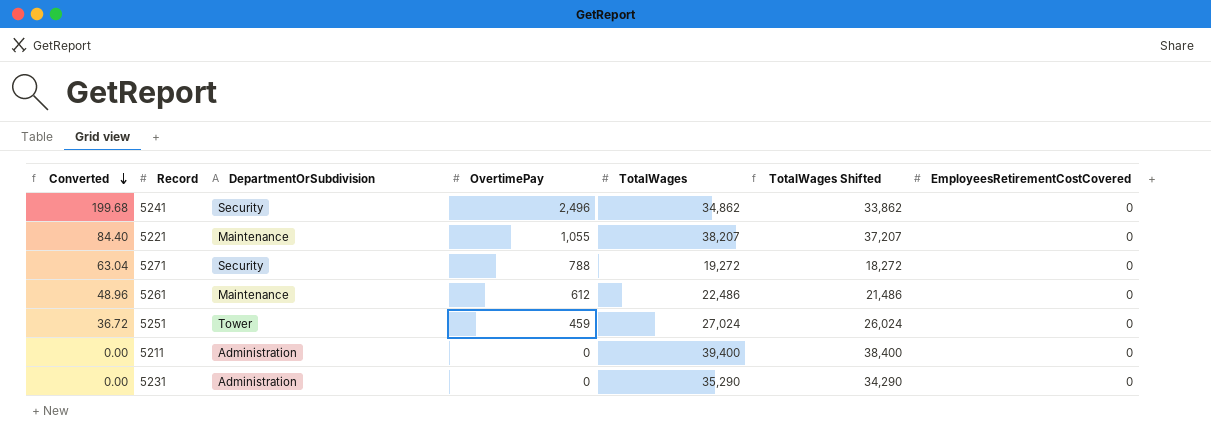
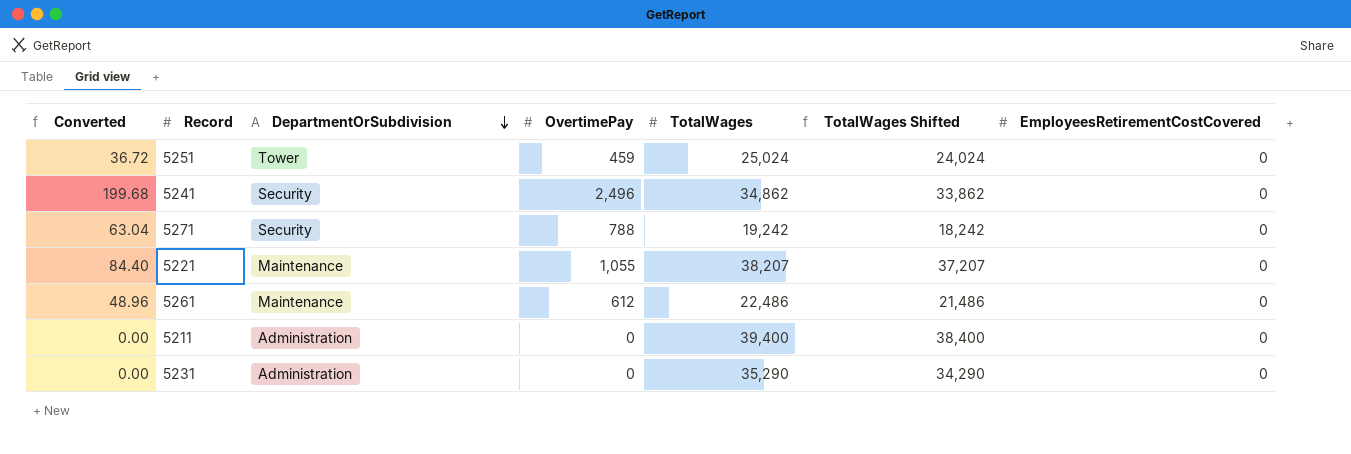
row order: Converted descending -> DepartmentOrSubdivision descending
5251 | TotalWages: 27,024 -> 25,024
5251 | TotalWages Shifted: 26,024 -> 24,024
5271 | TotalWages: 19,272 -> 19,242
5271 | TotalWages Shifted: 18,272 -> 18,242

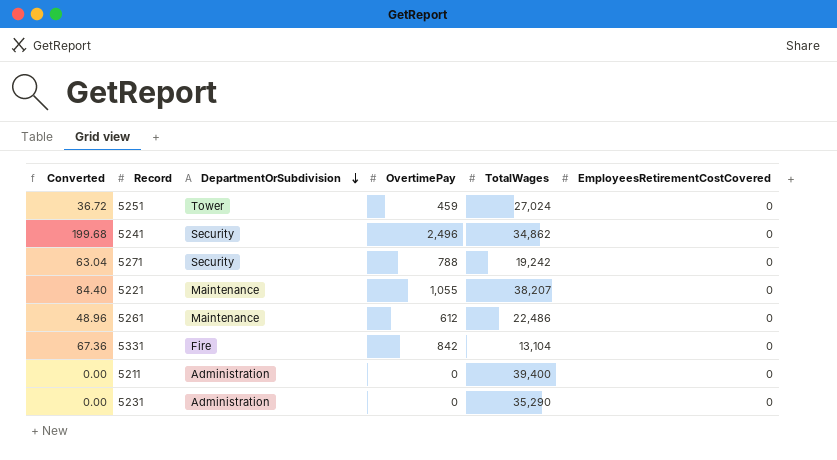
column TotalWages Shifted | formula: [TotalWages] - 1000 -> none
5251 | TotalWages: 25,024 -> 27,024
row 5331: none -> 67.36 | Fire | 842 | 13,104 | 0

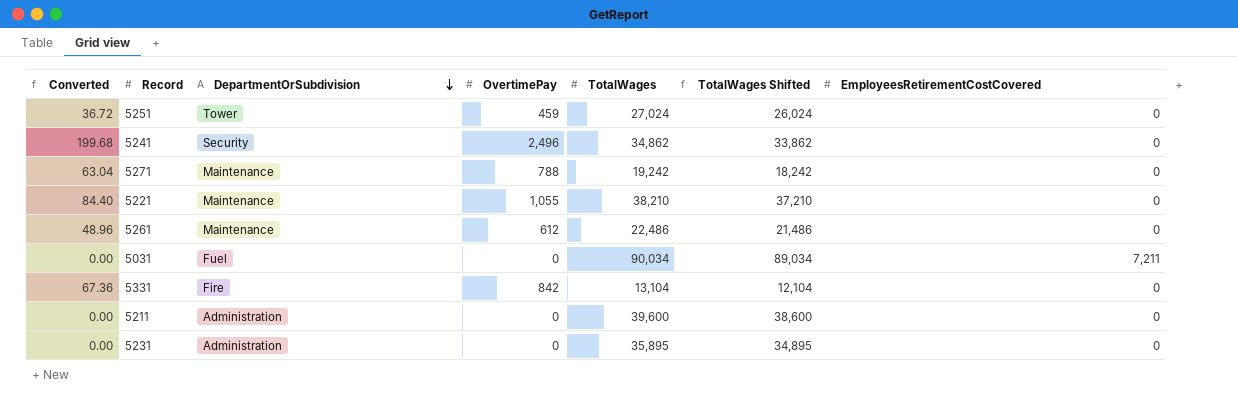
column TotalWages Shifted | formula: none -> [TotalWages] - 1000
5271 | DepartmentOrSubdivision: Security -> Maintenance
5221 | TotalWages: 38,207 -> 38,210
row 5031: none -> 0.00 | Fuel | 0 | 90,034 | 89,034 | 7,211
5211 | TotalWages: 39,400 -> 39,600
5231 | TotalWages: 35,290 -> 35,895

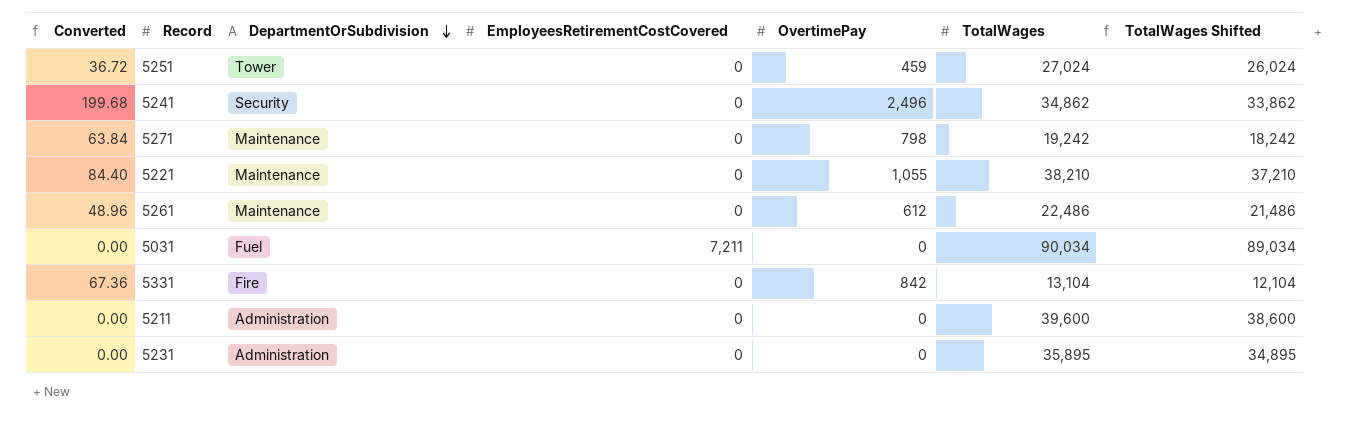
column EmployeesRetirementCostCovered | position: 7 -> 4
5271 | Converted: 63.04 -> 63.84
5271 | OvertimePay: 788 -> 798

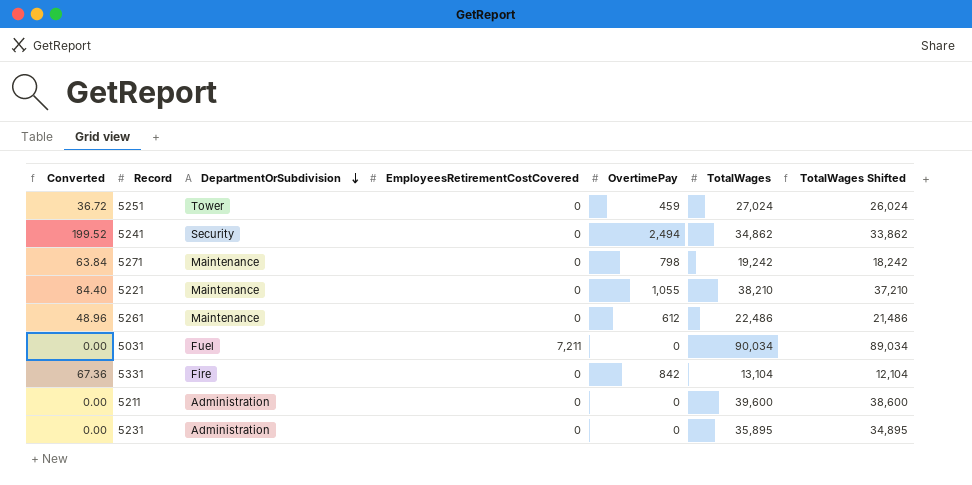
5241 | Converted: 199.68 -> 199.52
5241 | OvertimePay: 2,496 -> 2,494

